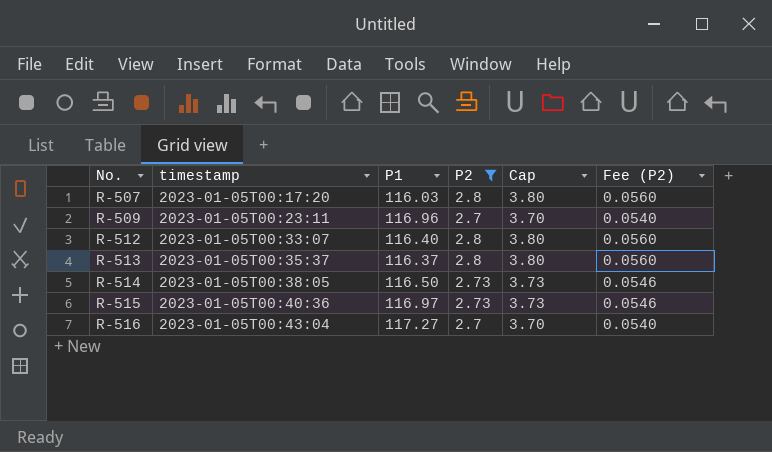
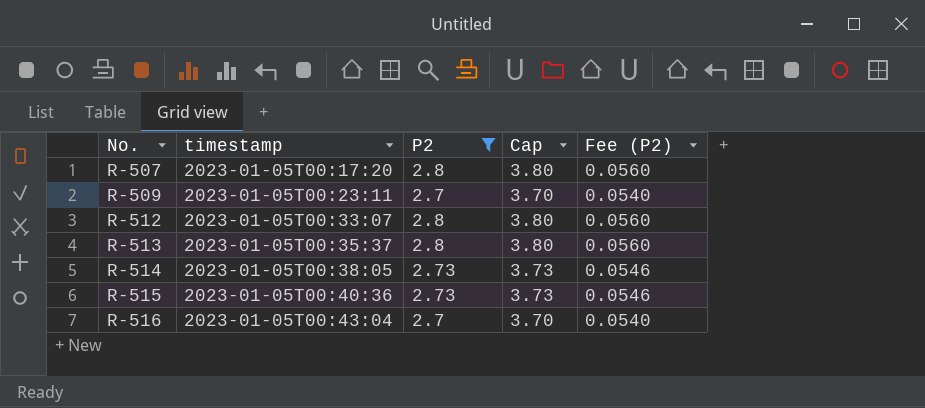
column P1 | position: 3 -> none

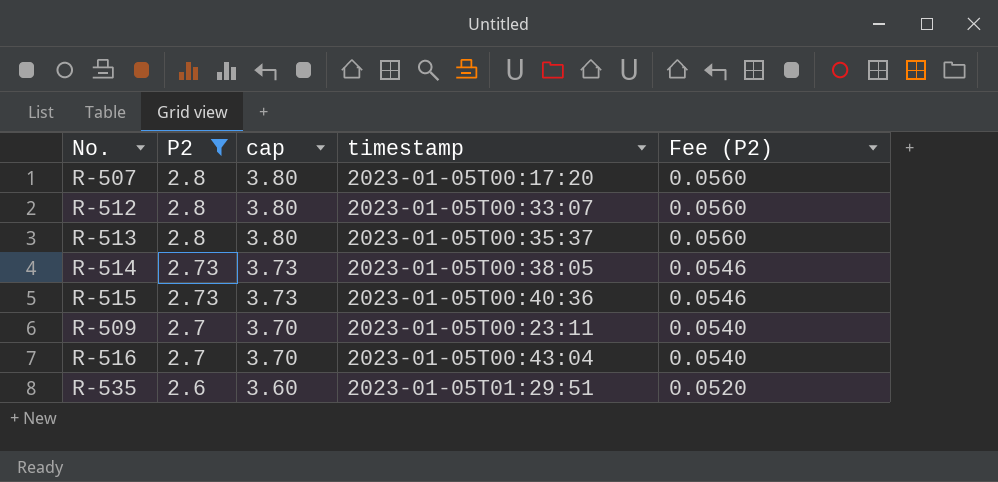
row order: No. ascending -> P2 descending
column name: Cap -> cap
column timestamp | position: 2 -> 4
row R-535: none -> 2.6 | 3.60 | 2023-01-05T01:29:51 | 0.0520

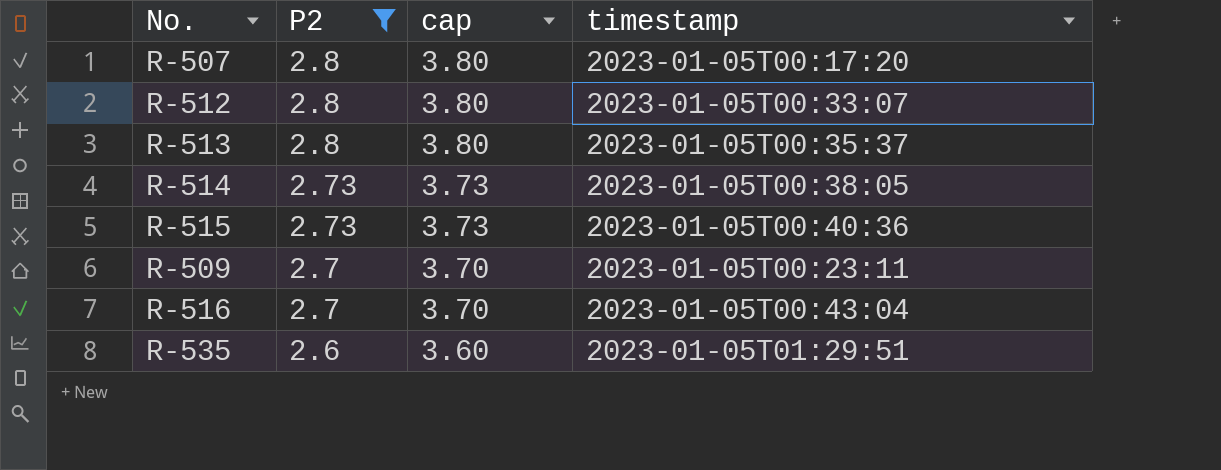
column Fee (P2) | formula: [P2] * 0.02 -> none

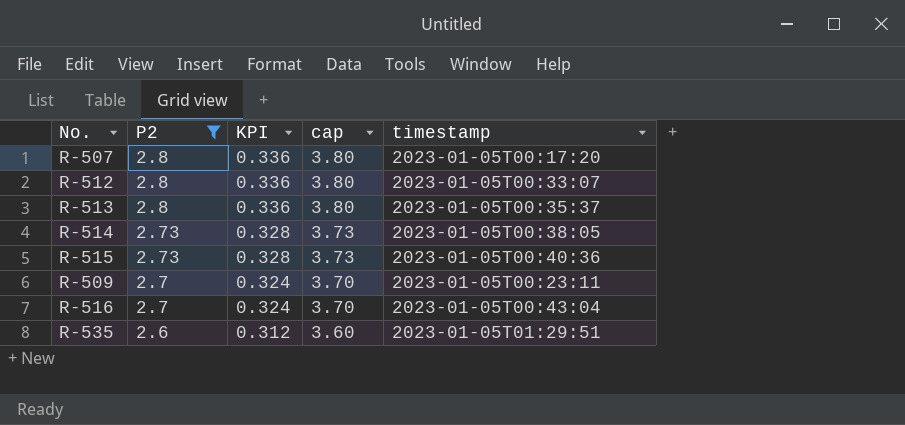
column KPI | formula: none -> [P2] * 0.12

